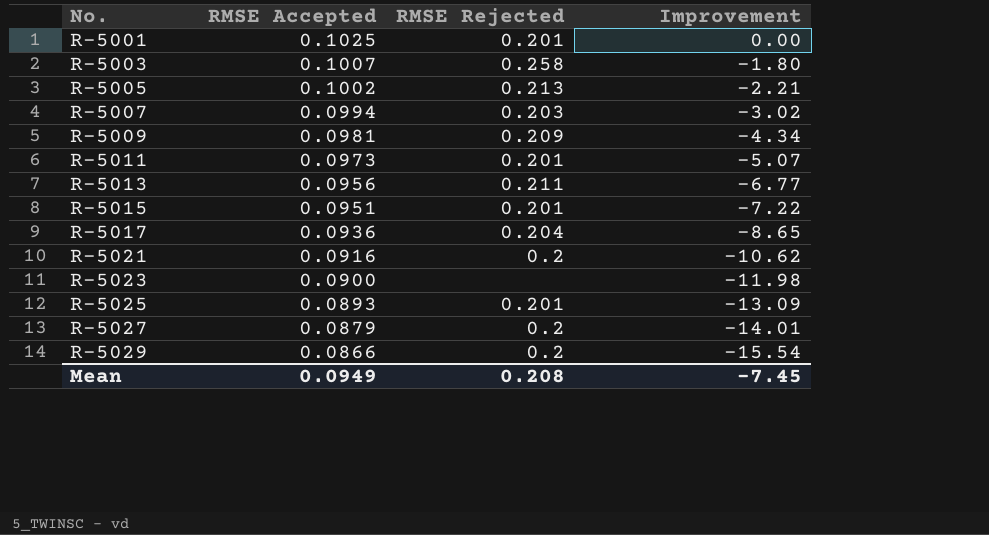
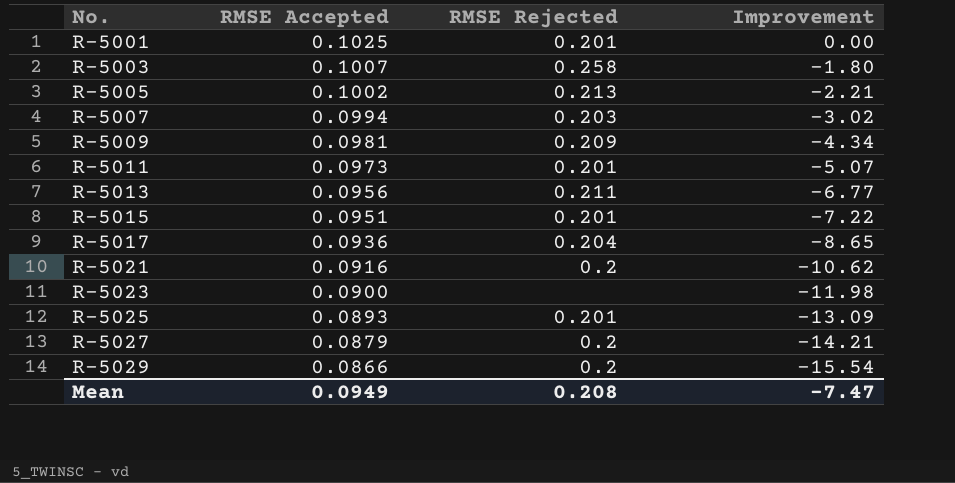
R-5027 | Improvement: -14.01 -> -14.21
Mean | Improvement: -7.45 -> -7.47

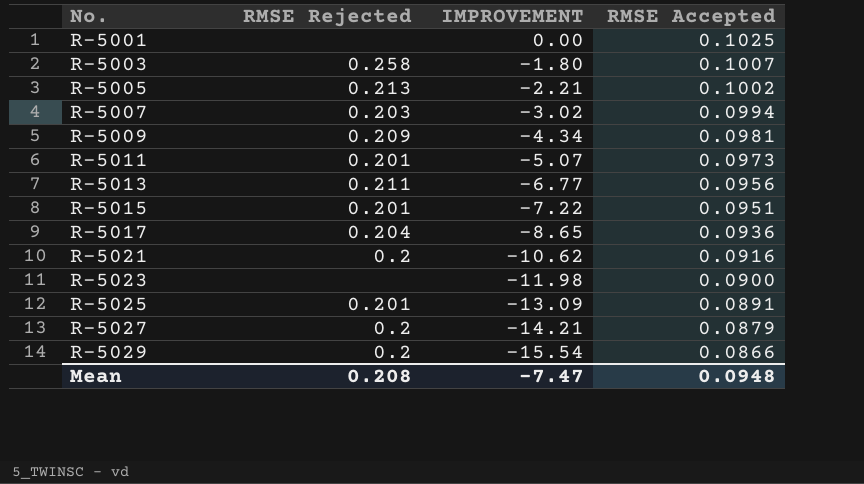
column name: Improvement -> IMPROVEMENT
column RMSE Accepted | position: 2 -> 4
R-5001 | RMSE Rejected: 0.201 -> none
R-5025 | RMSE Accepted: 0.0893 -> 0.0891
Mean | RMSE Accepted: 0.0949 -> 0.0948

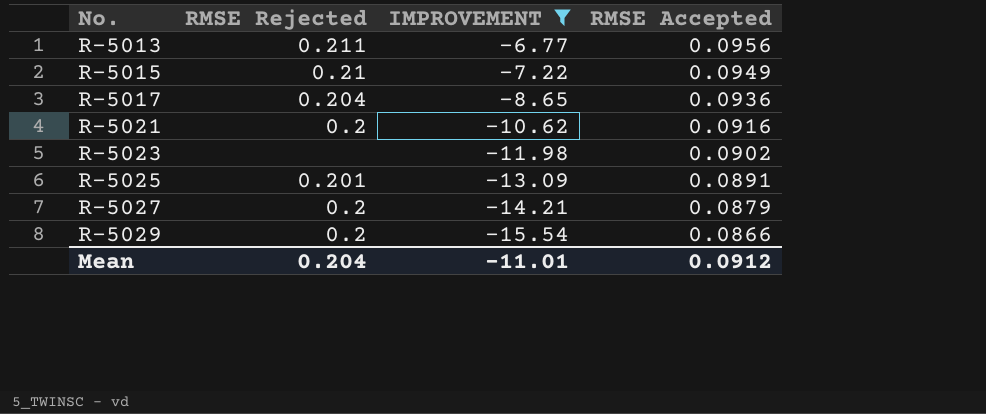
filter: none -> IMPROVEMENT <= -6.77
R-5015 | RMSE Rejected: 0.201 -> 0.21
R-5015 | RMSE Accepted: 0.0951 -> 0.0949
R-5023 | RMSE Accepted: 0.0900 -> 0.0902
Mean | RMSE Rejected: 0.208 -> 0.204
Mean | IMPROVEMENT: -7.47 -> -11.01
Mean | RMSE Accepted: 0.0948 -> 0.0912

